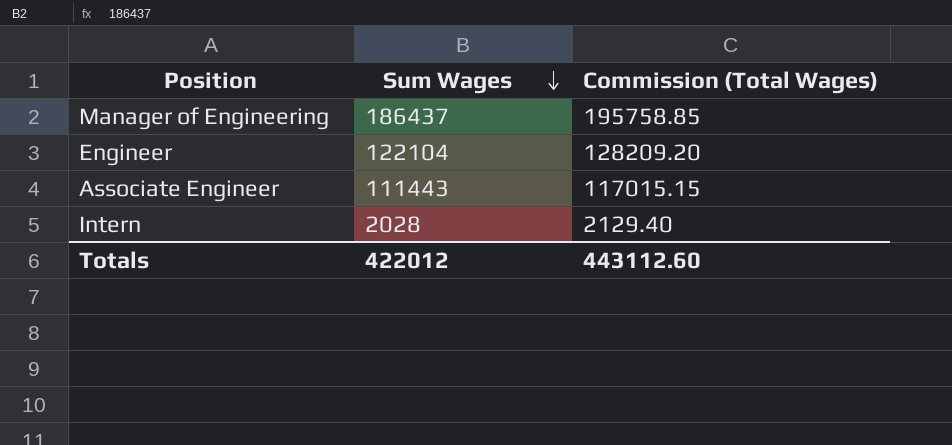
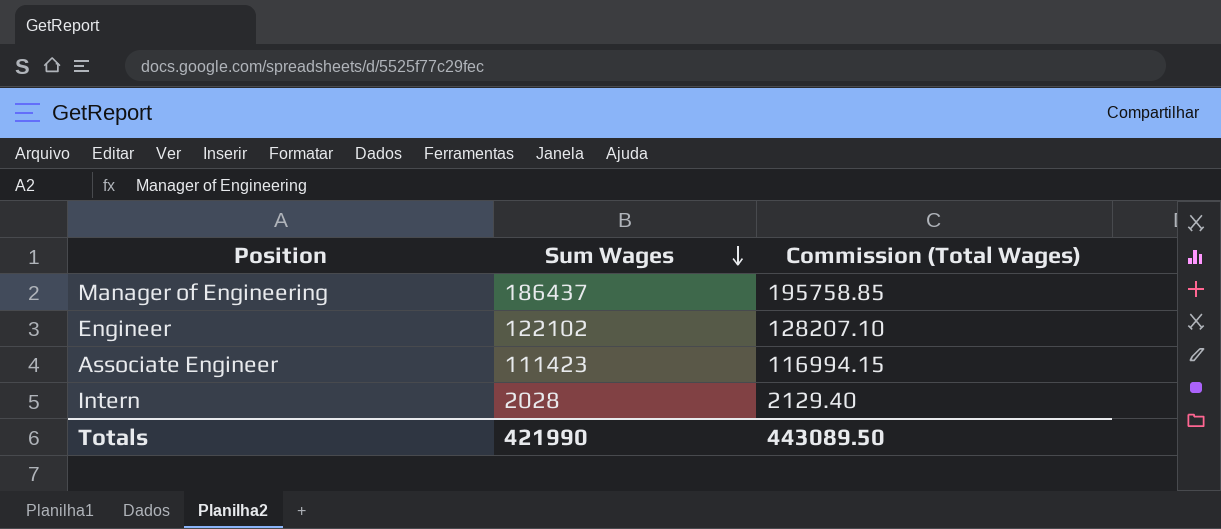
Engineer | Sum Wages: 122104 -> 122102
Engineer | Commission (Total Wages): 128209.20 -> 128207.10
Associate Engineer | Sum Wages: 111443 -> 111423
Associate Engineer | Commission (Total Wages): 117015.15 -> 116994.15
Totals | Sum Wages: 422012 -> 421990
Totals | Commission (Total Wages): 443112.60 -> 443089.50

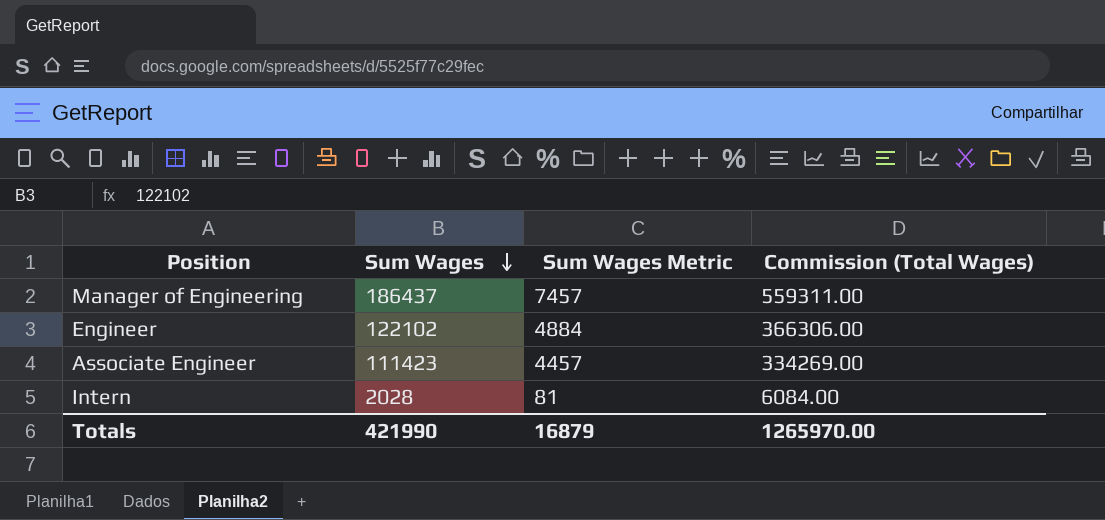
column Sum Wages Metric | formula: none -> [Sum Wages] * 0.04
column Commission (Total Wages) | formula: [Sum Wages] * 1.05 -> [Sum Wages] * 3
Totals | Commission (Total Wages): 443089.50 -> 1265970.00

